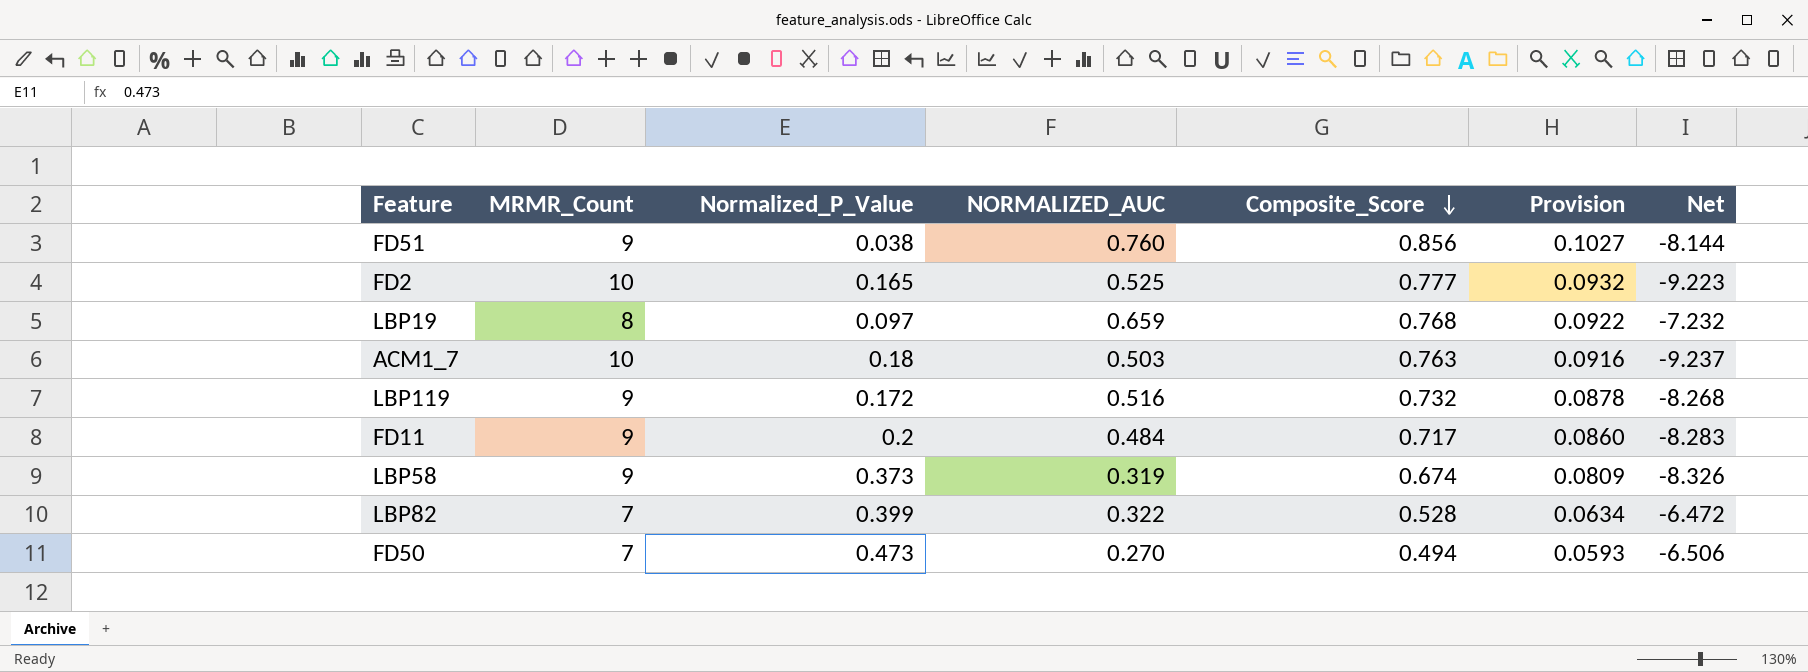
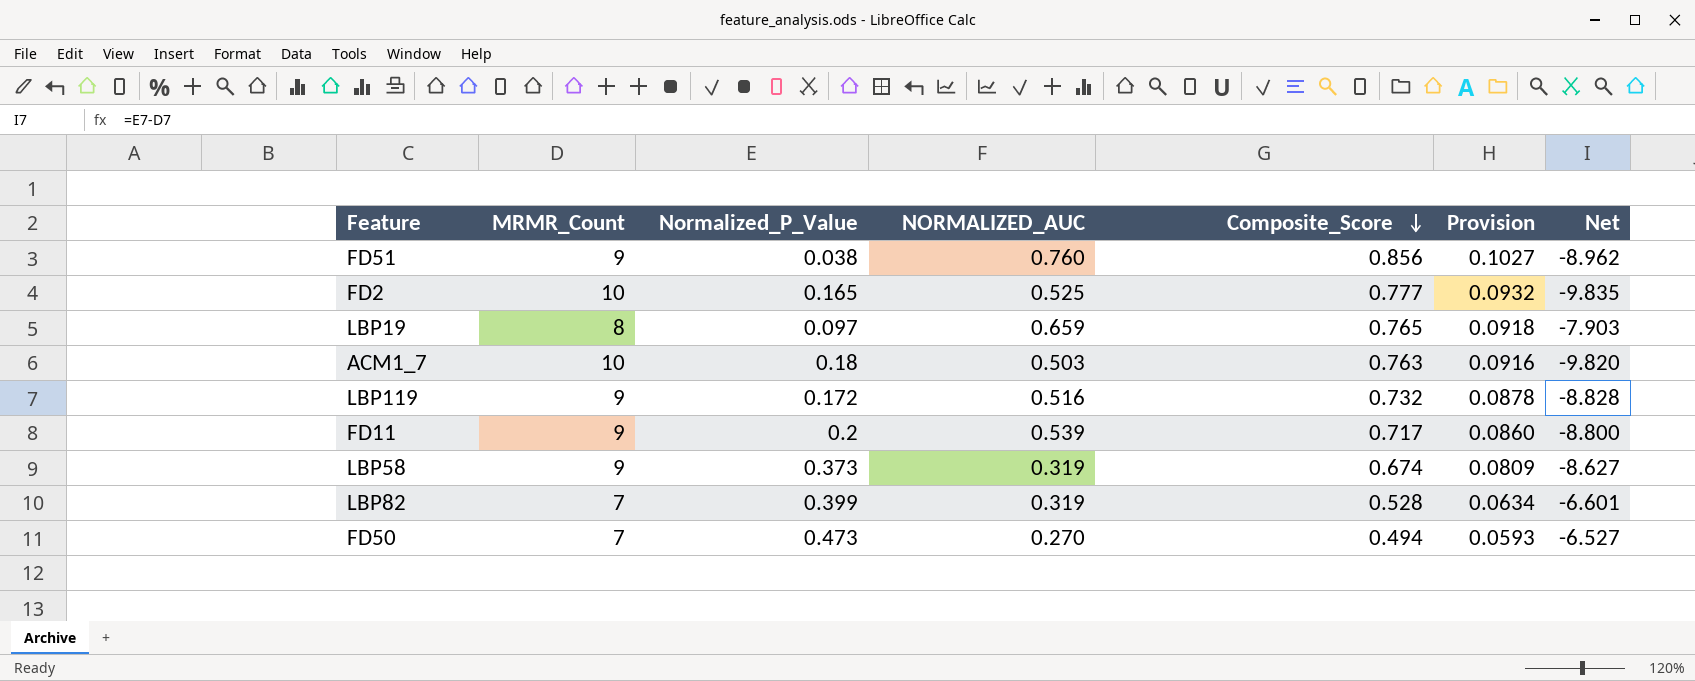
column Net | formula: [Composite_Score] - [MRMR_Count] -> [Normalized_P_Value] - [MRMR_Count]
LBP19 | Composite_Score: 0.768 -> 0.765
LBP19 | Provision: 0.0922 -> 0.0918
FD11 | NORMALIZED_AUC: 0.484 -> 0.539
LBP82 | NORMALIZED_AUC: 0.322 -> 0.319

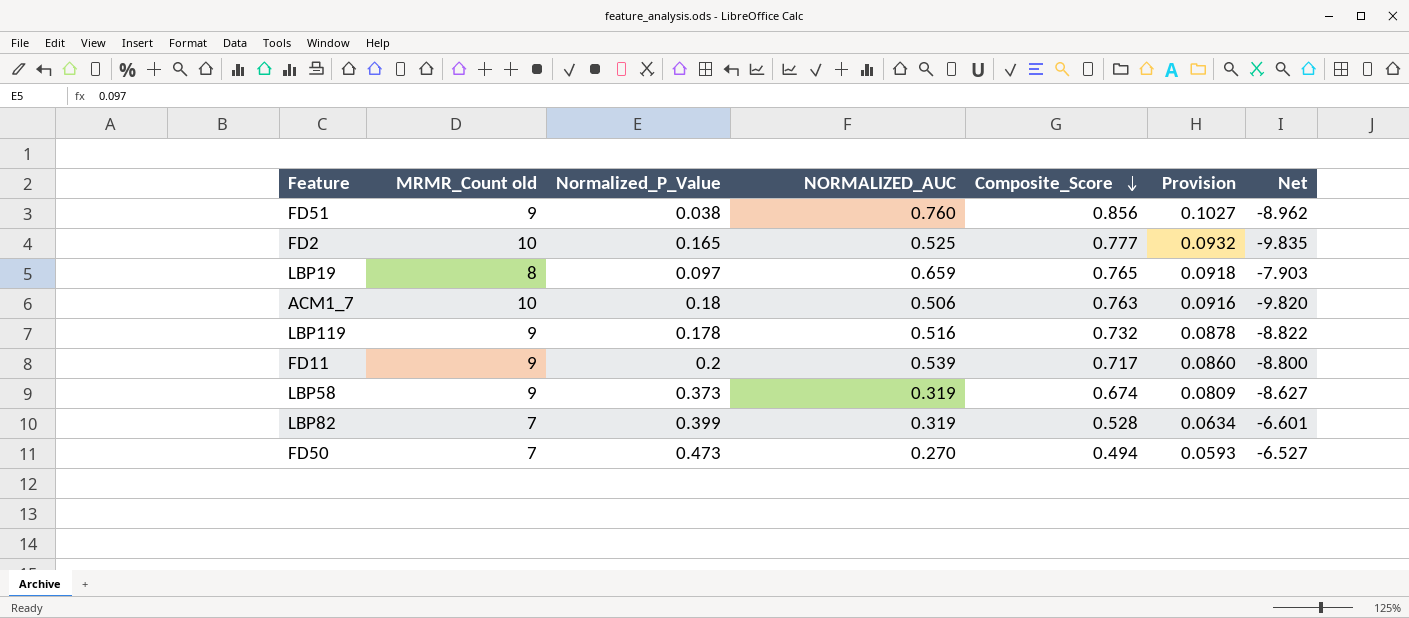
column name: MRMR_Count -> MRMR_Count old
ACM1_7 | NORMALIZED_AUC: 0.503 -> 0.506
LBP119 | Normalized_P_Value: 0.172 -> 0.178
LBP119 | Net: -8.828 -> -8.822

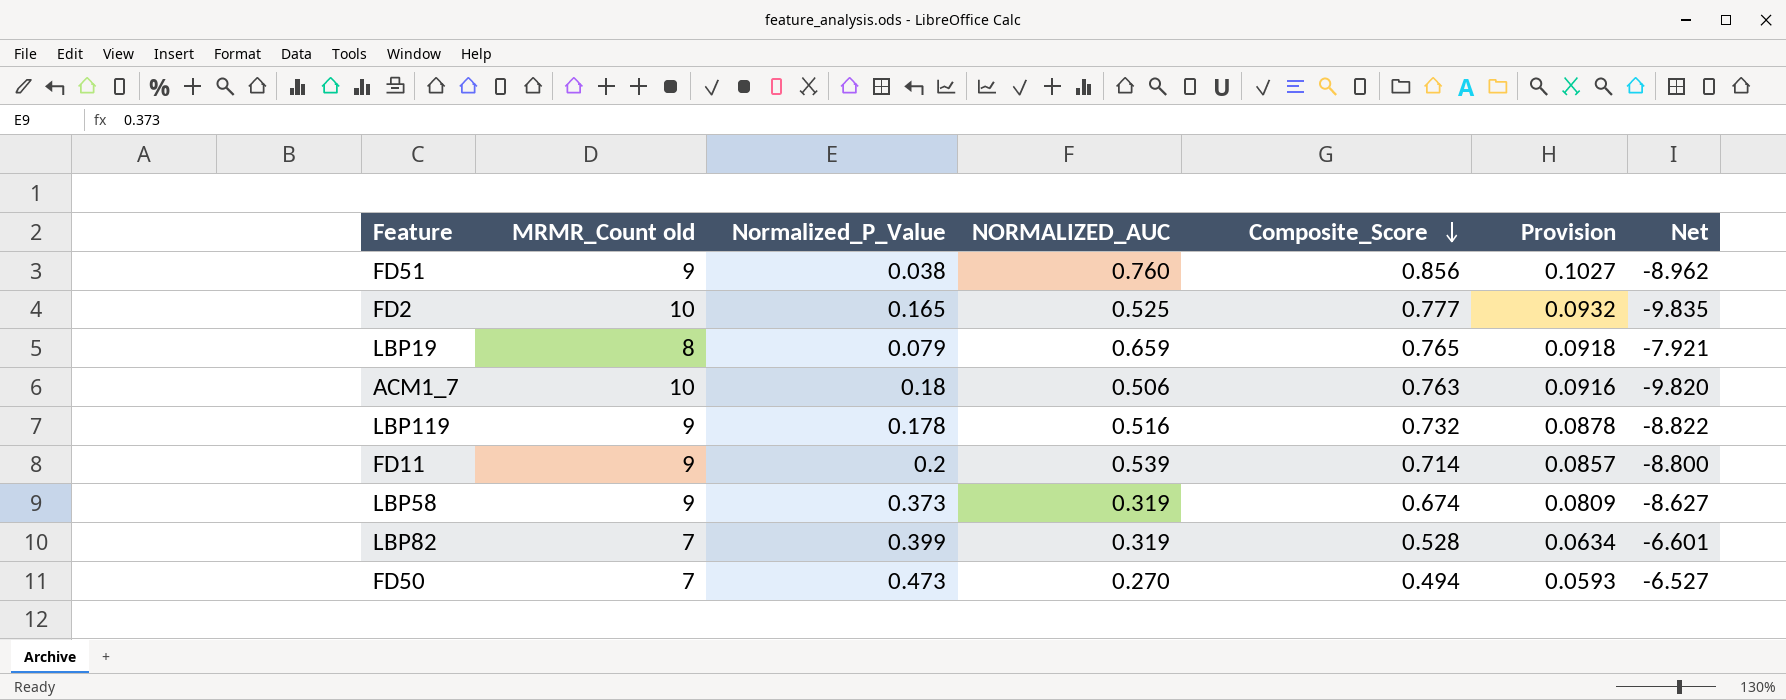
LBP19 | Normalized_P_Value: 0.097 -> 0.079
LBP19 | Net: -7.903 -> -7.921
FD11 | Composite_Score: 0.717 -> 0.714
FD11 | Provision: 0.0860 -> 0.0857

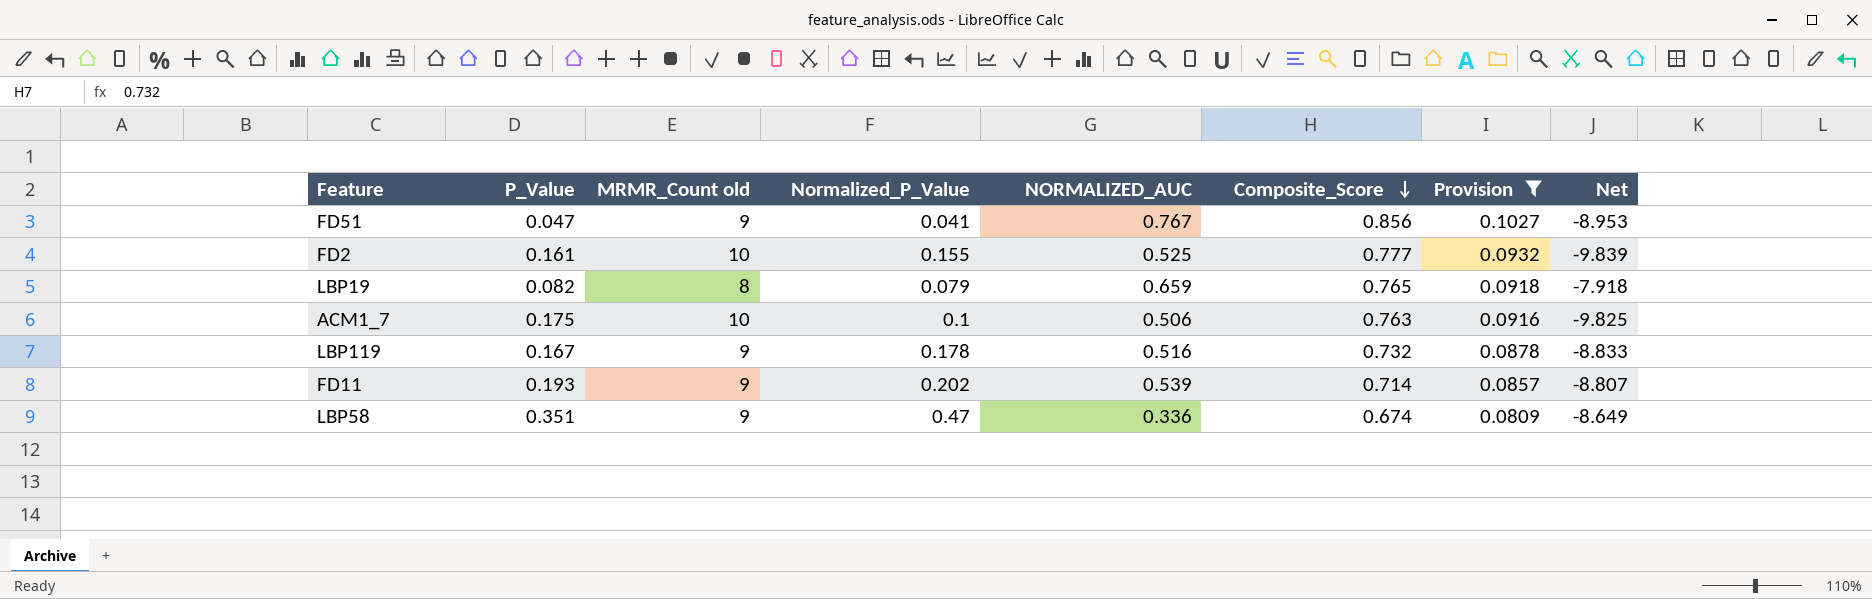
filter: none -> Provision >= 0.0809
column P_Value | position: none -> 2
column Net | formula: [Normalized_P_Value] - [MRMR_Count old] -> [P_Value] - [MRMR_Count old]
FD51 | Normalized_P_Value: 0.038 -> 0.041
FD51 | NORMALIZED_AUC: 0.760 -> 0.767
FD2 | Normalized_P_Value: 0.165 -> 0.155
ACM1_7 | Normalized_P_Value: 0.18 -> 0.1
FD11 | Normalized_P_Value: 0.2 -> 0.202
LBP58 | Normalized_P_Value: 0.373 -> 0.47
LBP58 | NORMALIZED_AUC: 0.319 -> 0.336

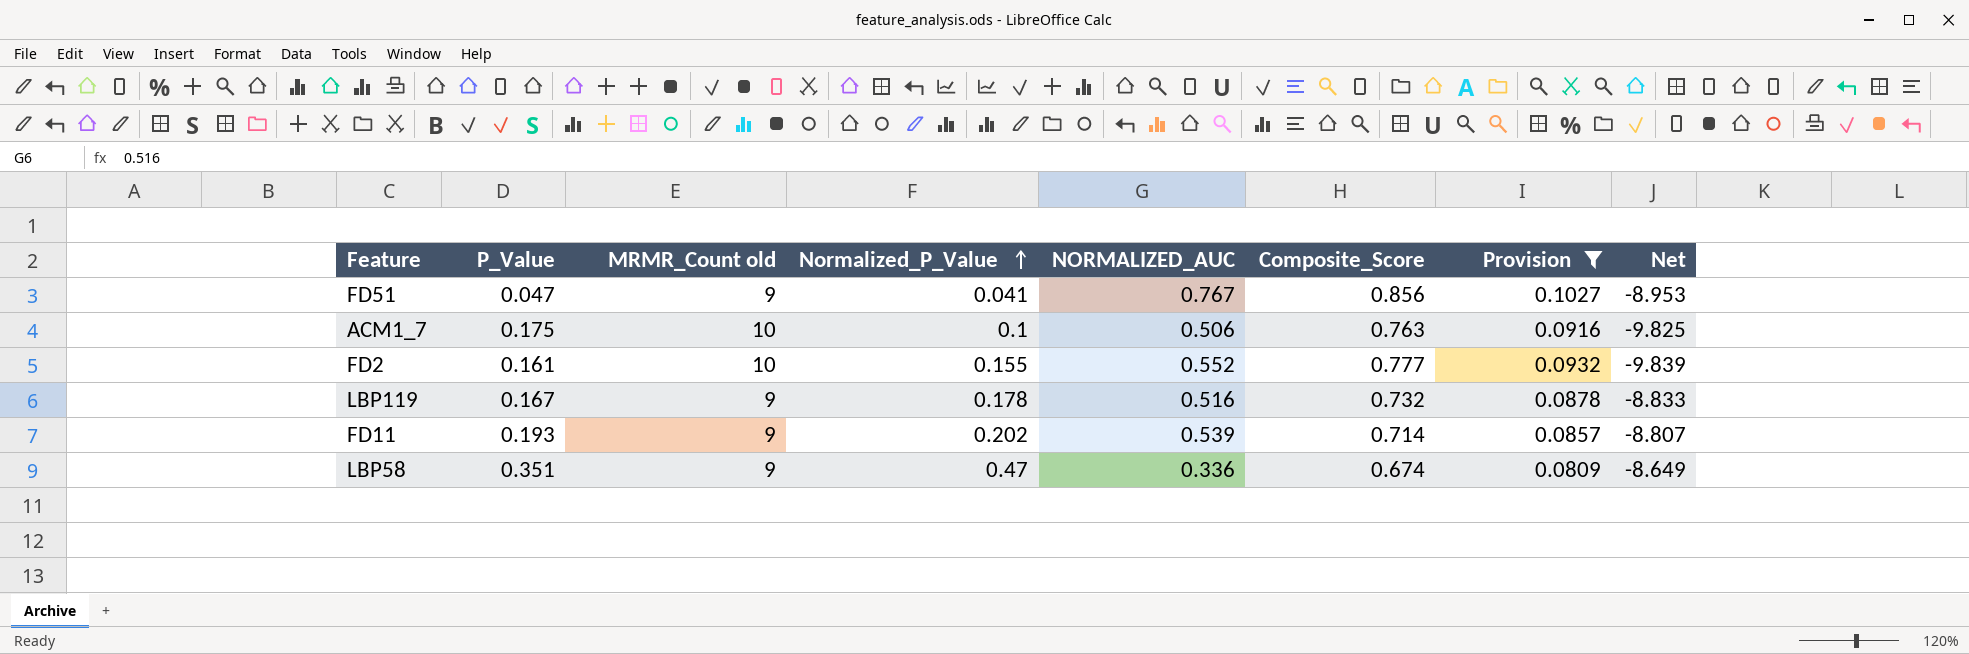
row order: Composite_Score descending -> Normalized_P_Value ascending
row LBP19: 0.082 | 8 | 0.079 | 0.659 | 0.765 | 0.0918 | -7.918 -> none
FD2 | NORMALIZED_AUC: 0.525 -> 0.552

